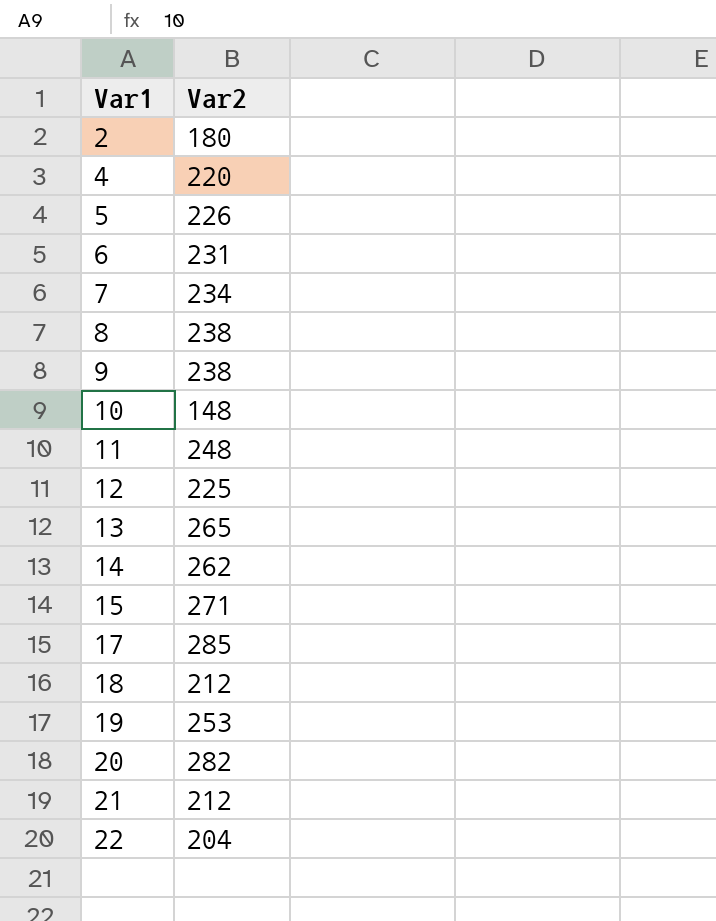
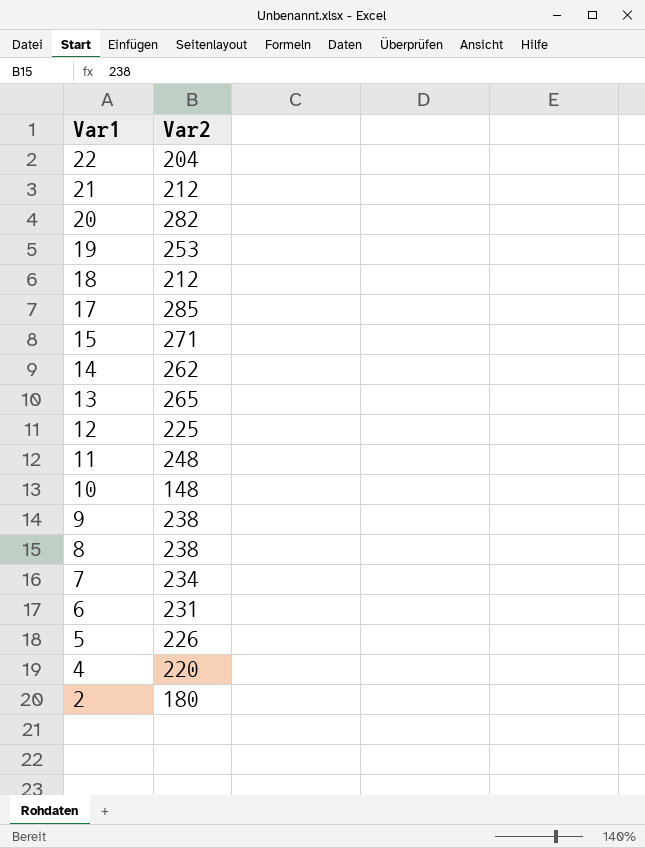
row order: Var1 ascending -> Var1 descending

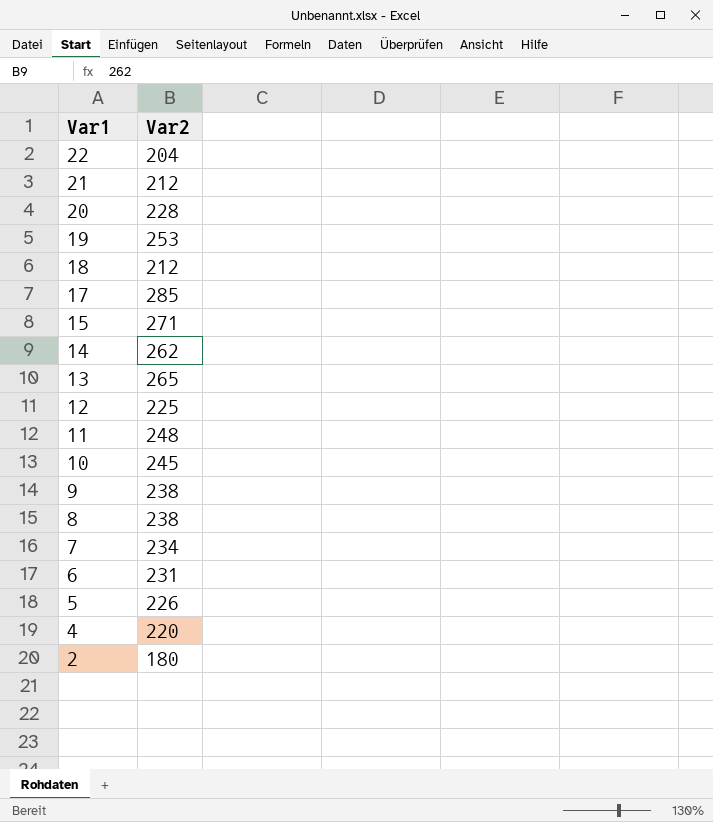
20 | Var2: 282 -> 228
10 | Var2: 148 -> 245

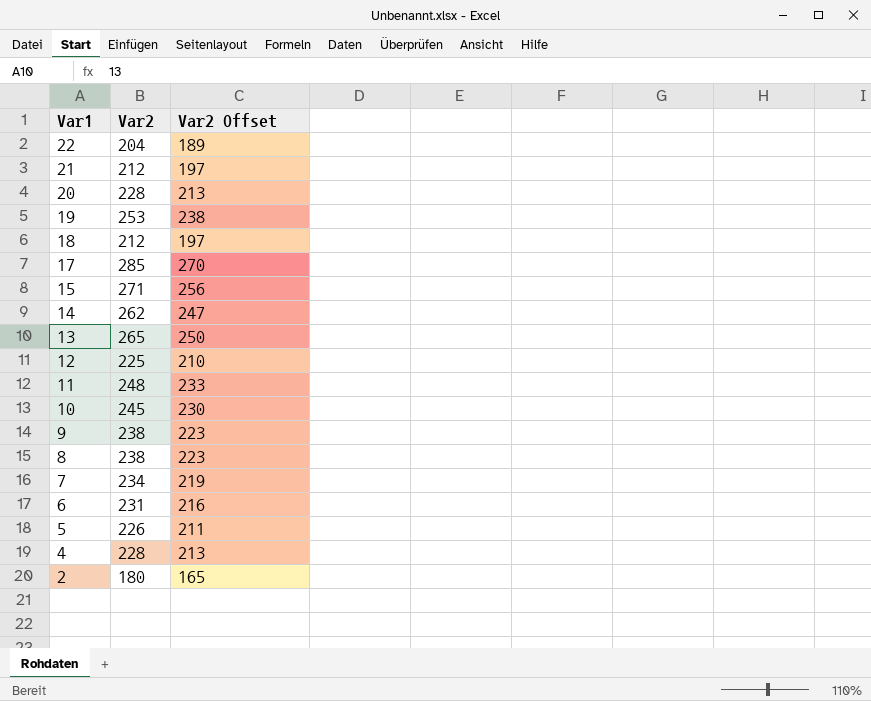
column Var2 Offset | formula: none -> [Var2] - 15
4 | Var2: 220 -> 228

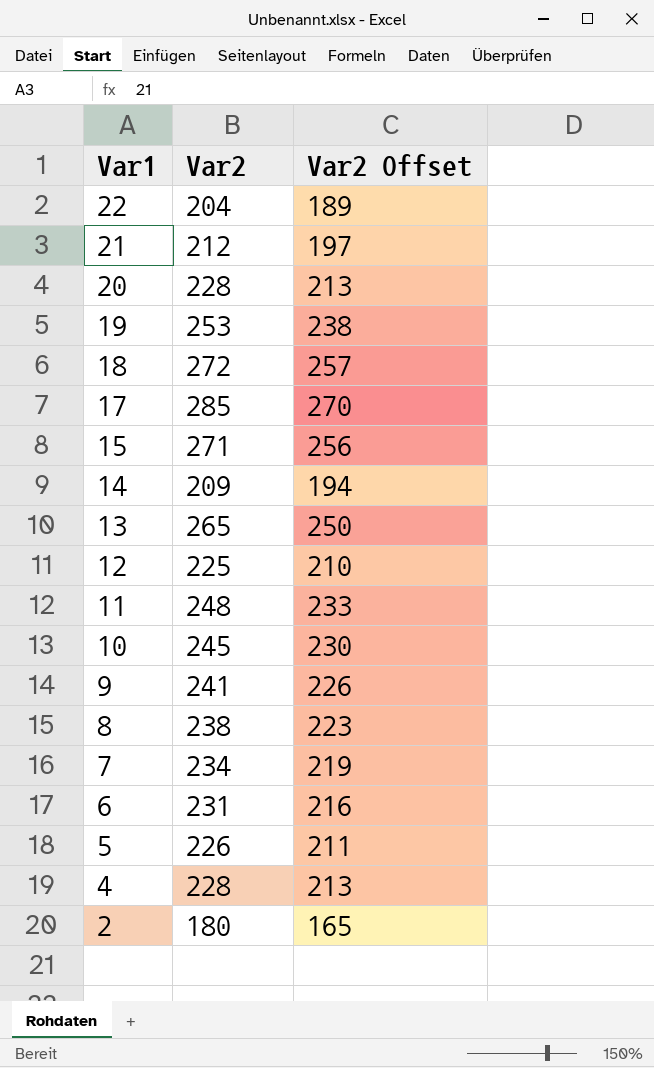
18 | Var2: 212 -> 272
18 | Var2 Offset: 197 -> 257
14 | Var2: 262 -> 209
14 | Var2 Offset: 247 -> 194
9 | Var2: 238 -> 241
9 | Var2 Offset: 223 -> 226

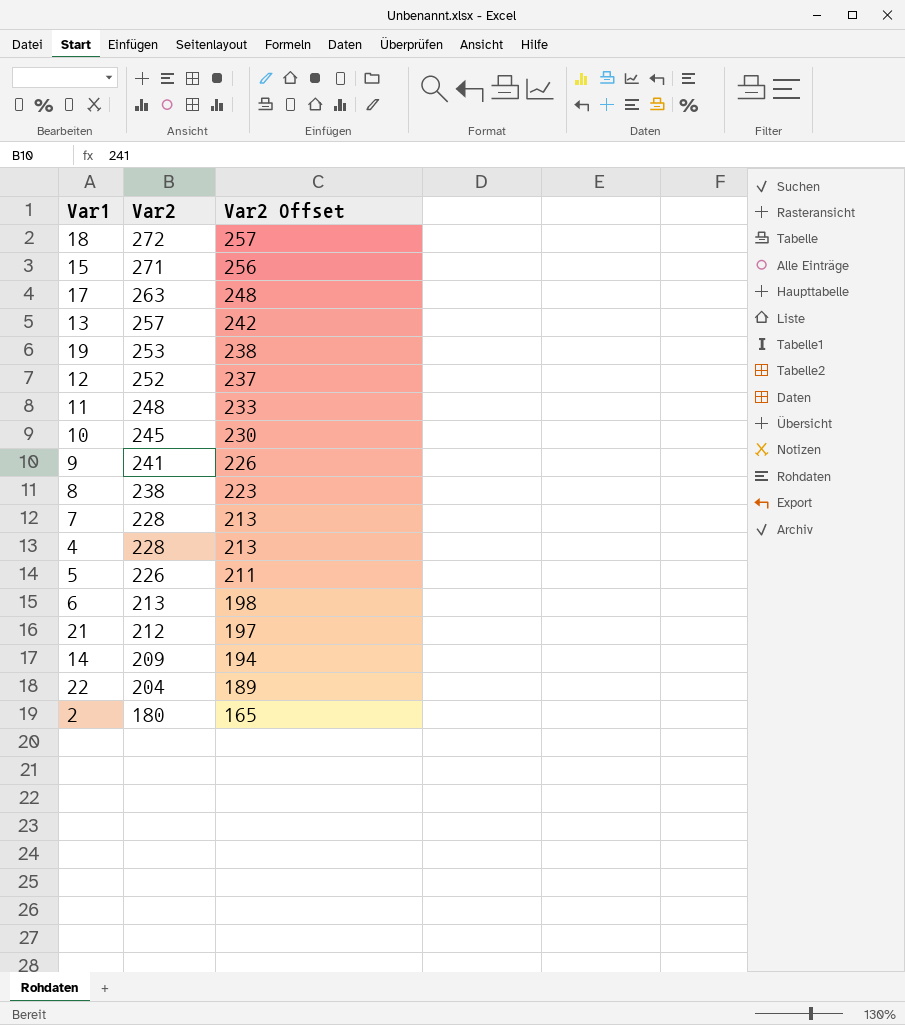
row order: Var1 descending -> Var2 descending
row 20: 228 | 213 -> none
17 | Var2: 285 -> 263
17 | Var2 Offset: 270 -> 248
13 | Var2: 265 -> 257
13 | Var2 Offset: 250 -> 242
12 | Var2: 225 -> 252
12 | Var2 Offset: 210 -> 237
7 | Var2: 234 -> 228
7 | Var2 Offset: 219 -> 213
6 | Var2: 231 -> 213
6 | Var2 Offset: 216 -> 198

